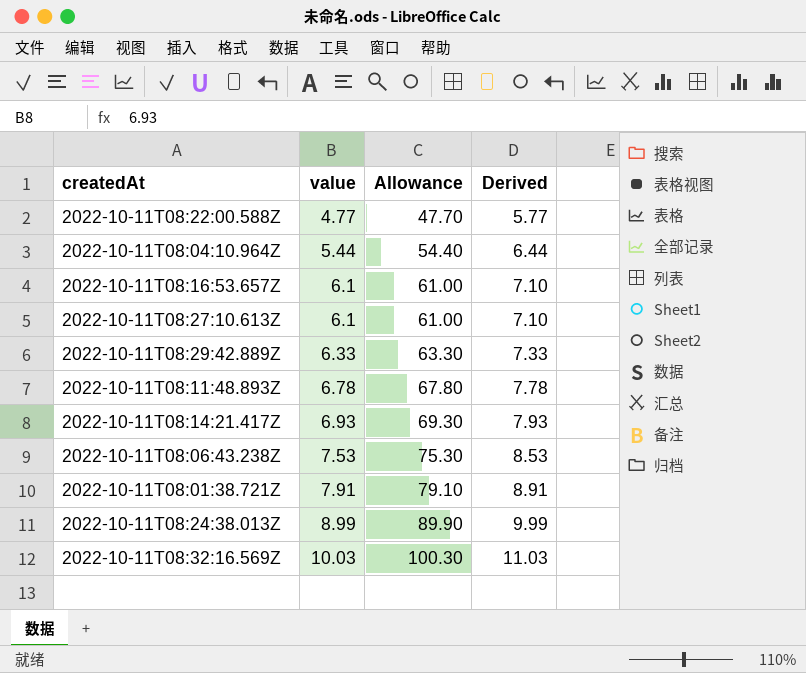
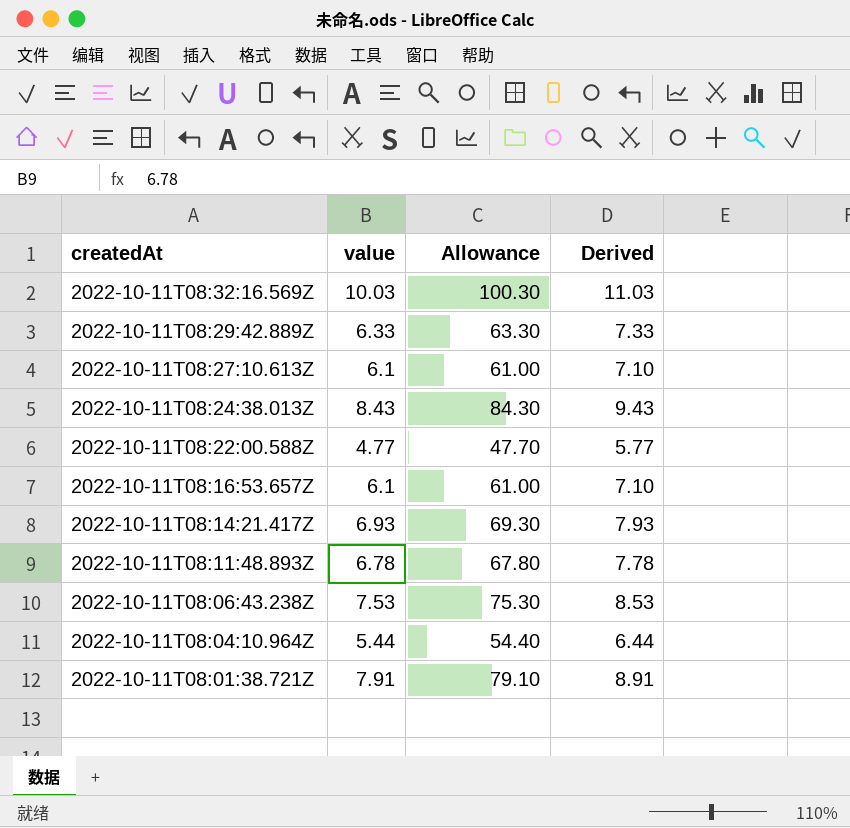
row order: value ascending -> createdAt descending
2022-10-11T08:24:38.013Z | value: 8.99 -> 8.43
2022-10-11T08:24:38.013Z | Allowance: 89.90 -> 84.30
2022-10-11T08:24:38.013Z | Derived: 9.99 -> 9.43

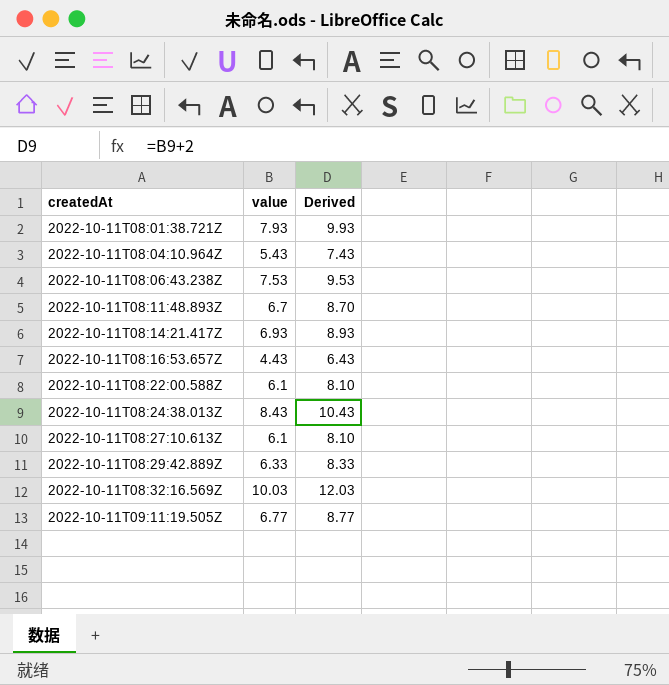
row order: createdAt descending -> createdAt ascending
column Allowance | formula: [value] * 10 -> none
column Derived | formula: [value] + 1 -> [value] + 2
2022-10-11T08:01:38.721Z | value: 7.91 -> 7.93
2022-10-11T08:04:10.964Z | value: 5.44 -> 5.43
2022-10-11T08:11:48.893Z | value: 6.78 -> 6.7
2022-10-11T08:16:53.657Z | value: 6.1 -> 4.43
2022-10-11T08:22:00.588Z | value: 4.77 -> 6.1
row 2022-10-11T09:11:19.505Z: none -> 6.77 | 8.77

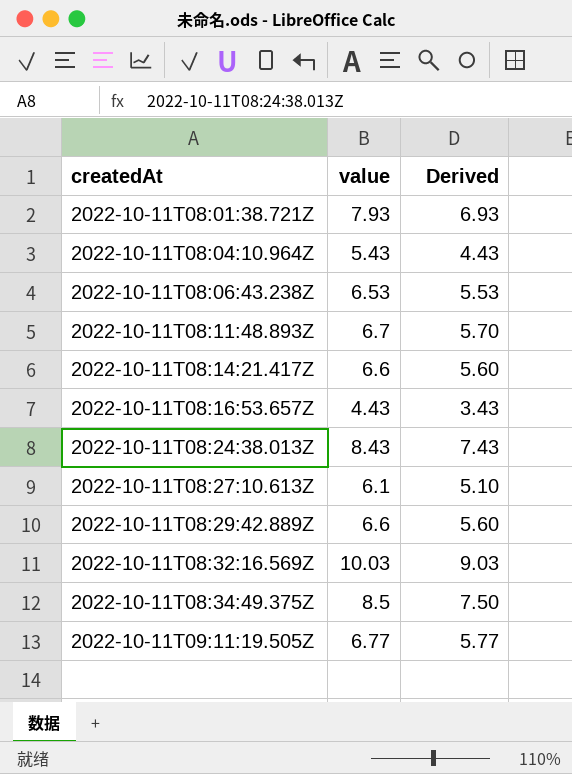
column Derived | formula: [value] + 2 -> [value] - 1
row 2022-10-11T08:22:00.588Z: 6.1 | 8.10 -> none
2022-10-11T08:06:43.238Z | value: 7.53 -> 6.53
2022-10-11T08:14:21.417Z | value: 6.93 -> 6.6
2022-10-11T08:29:42.889Z | value: 6.33 -> 6.6
row 2022-10-11T08:34:49.375Z: none -> 8.5 | 7.50

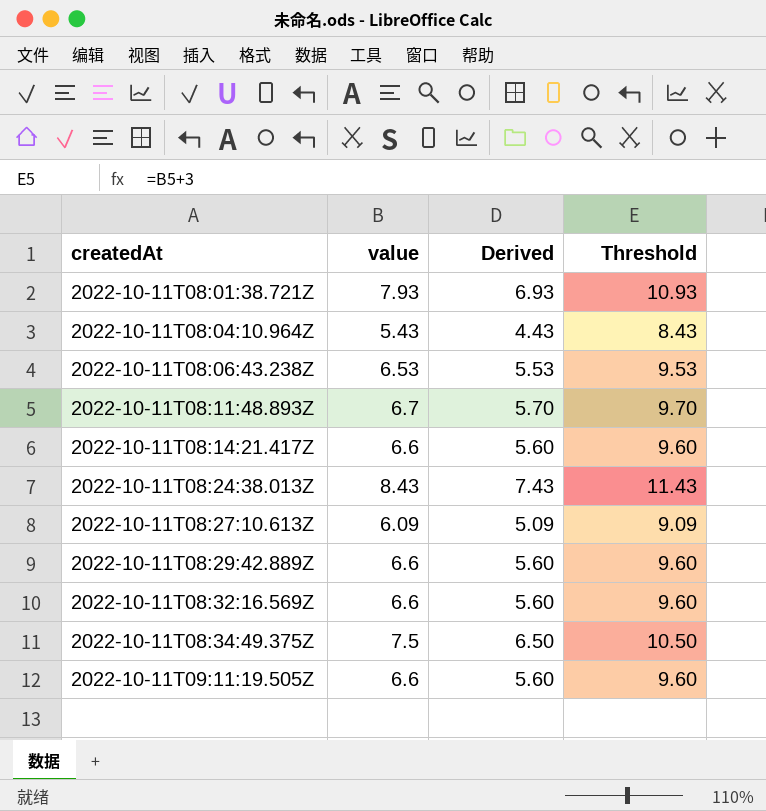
column Threshold | formula: none -> [value] + 3
row 2022-10-11T08:16:53.657Z: 4.43 | 3.43 -> none
2022-10-11T08:27:10.613Z | value: 6.1 -> 6.09
2022-10-11T08:27:10.613Z | Derived: 5.10 -> 5.09
2022-10-11T08:32:16.569Z | value: 10.03 -> 6.6
2022-10-11T08:32:16.569Z | Derived: 9.03 -> 5.60
2022-10-11T08:34:49.375Z | value: 8.5 -> 7.5
2022-10-11T08:34:49.375Z | Derived: 7.50 -> 6.50
2022-10-11T09:11:19.505Z | value: 6.77 -> 6.6
2022-10-11T09:11:19.505Z | Derived: 5.77 -> 5.60

